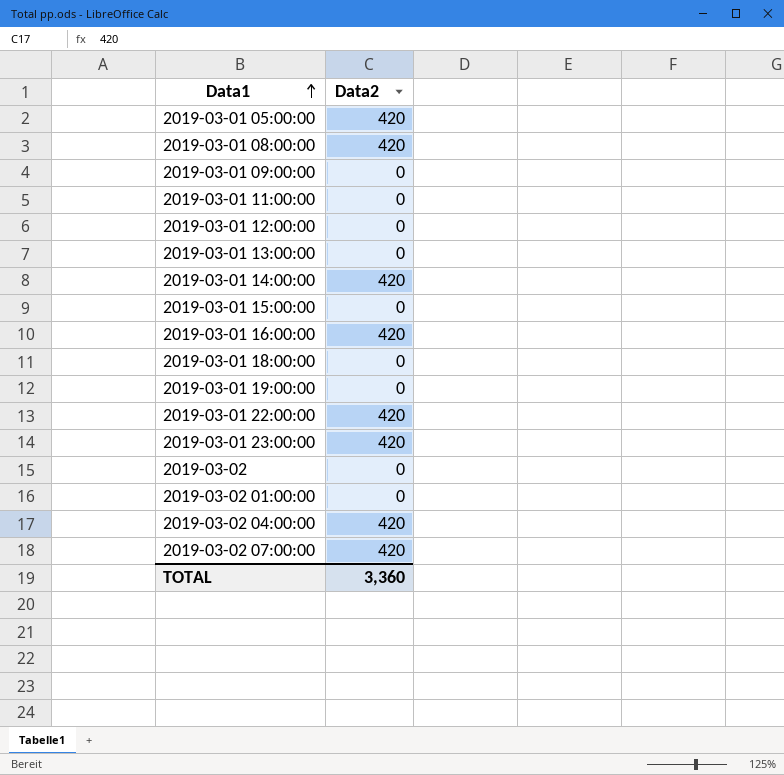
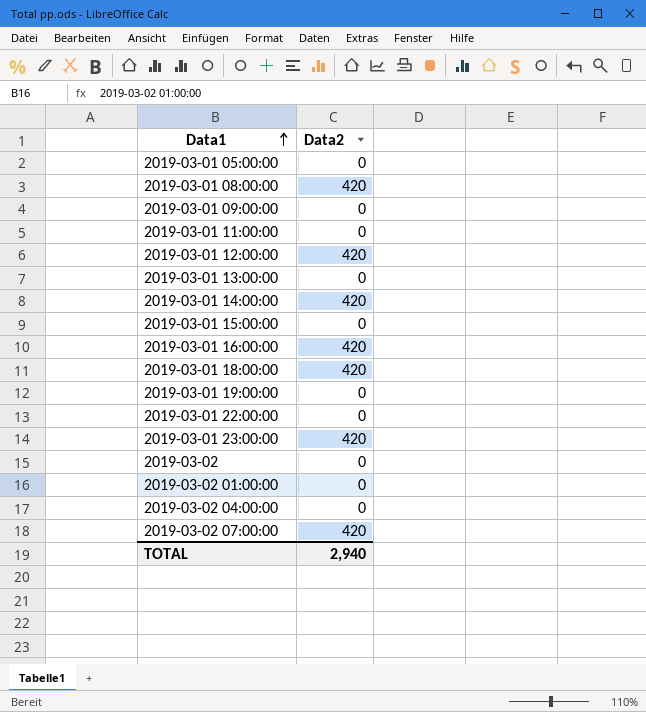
2019-03-01 05:00:00 | Data2: 420 -> 0
2019-03-01 12:00:00 | Data2: 0 -> 420
2019-03-01 18:00:00 | Data2: 0 -> 420
2019-03-01 22:00:00 | Data2: 420 -> 0
2019-03-02 04:00:00 | Data2: 420 -> 0
TOTAL | Data2: 3,360 -> 2,940

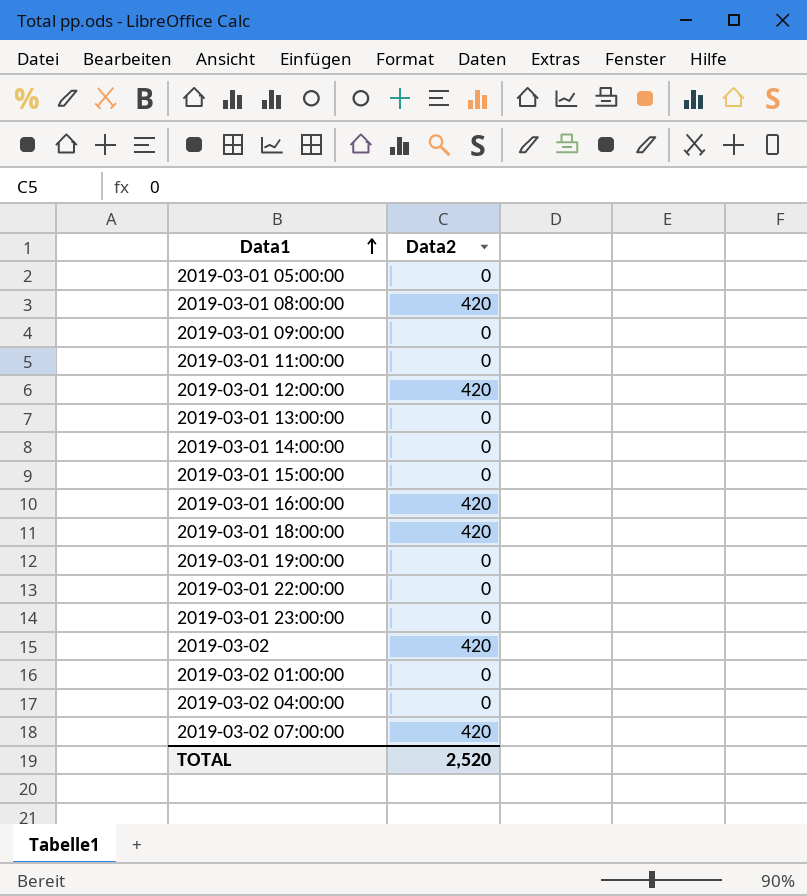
2019-03-01 14:00:00 | Data2: 420 -> 0
2019-03-01 23:00:00 | Data2: 420 -> 0
2019-03-02 | Data2: 0 -> 420
TOTAL | Data2: 2,940 -> 2,520

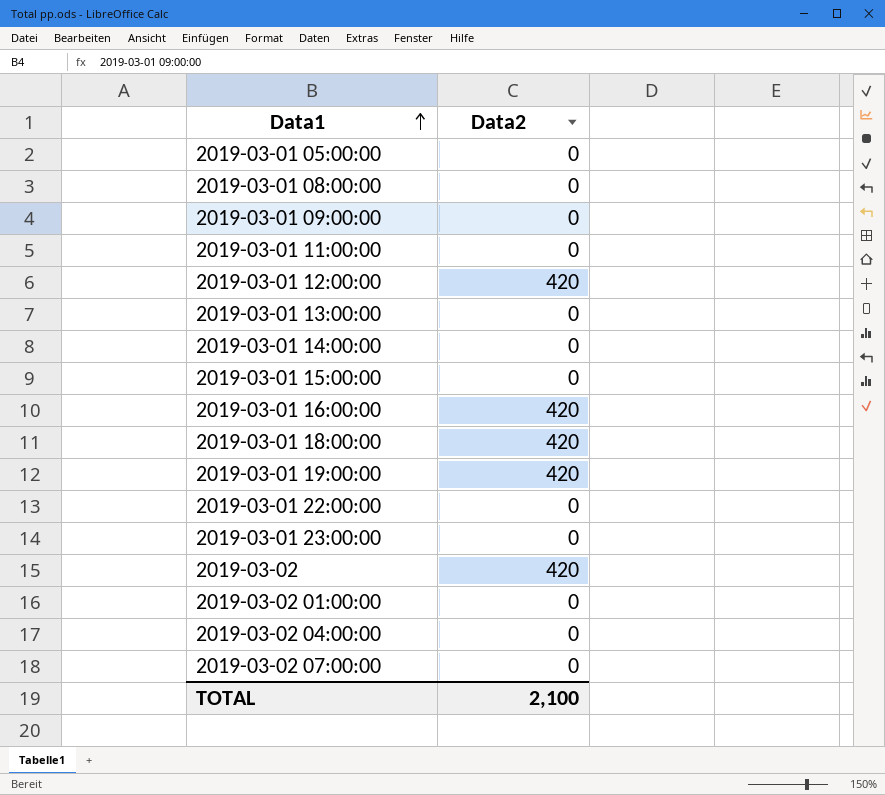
2019-03-01 08:00:00 | Data2: 420 -> 0
2019-03-01 19:00:00 | Data2: 0 -> 420
2019-03-02 07:00:00 | Data2: 420 -> 0
TOTAL | Data2: 2,520 -> 2,100

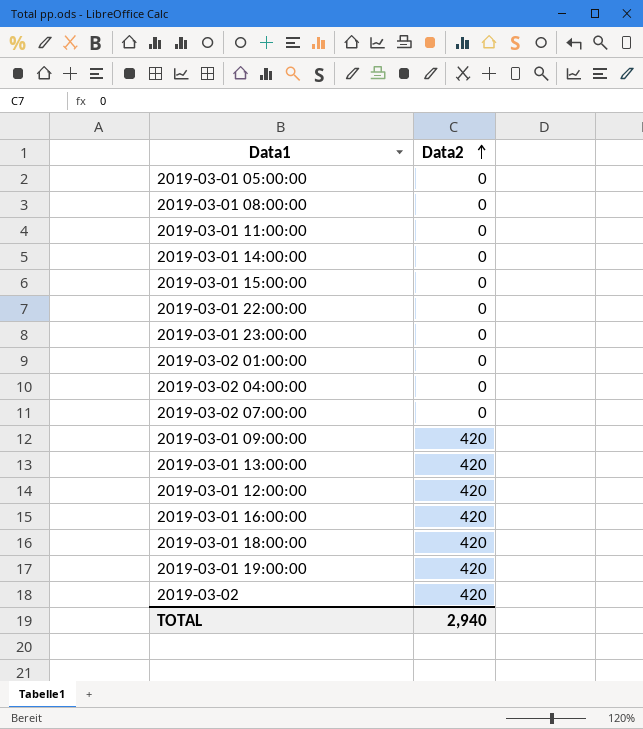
row order: Data1 ascending -> Data2 ascending
2019-03-01 09:00:00 | Data2: 0 -> 420
2019-03-01 13:00:00 | Data2: 0 -> 420
TOTAL | Data2: 2,100 -> 2,940

